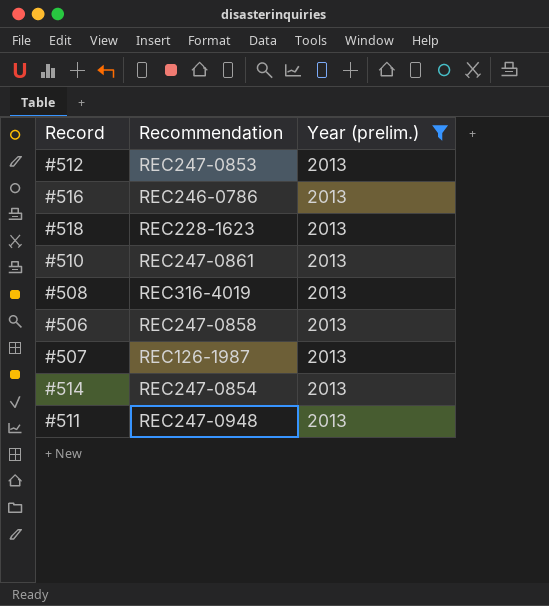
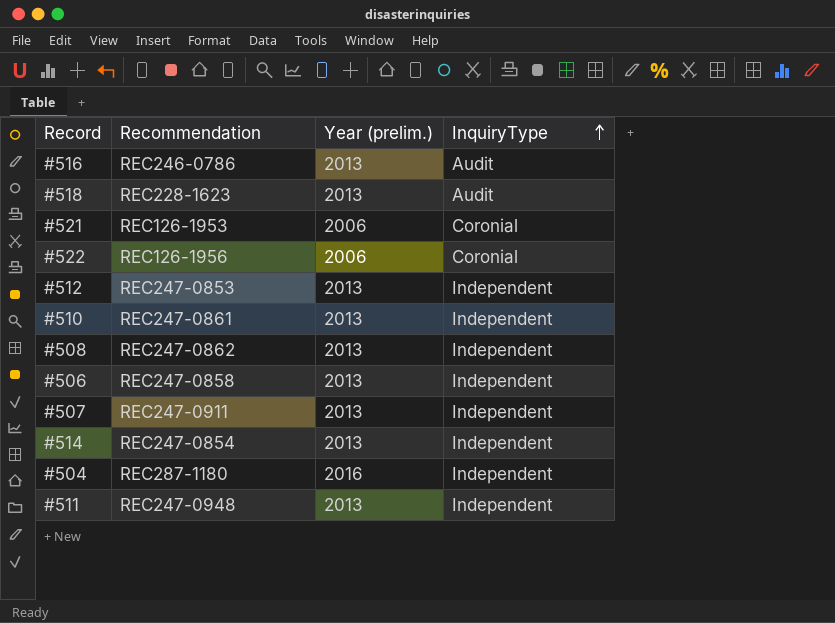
filter: Year (prelim.) = 2013 -> none
row order: none -> InquiryType ascending
column InquiryType | position: none -> 4
#508 | Recommendation: REC316-4019 -> REC247-0862
#507 | Recommendation: REC126-1987 -> REC247-0911

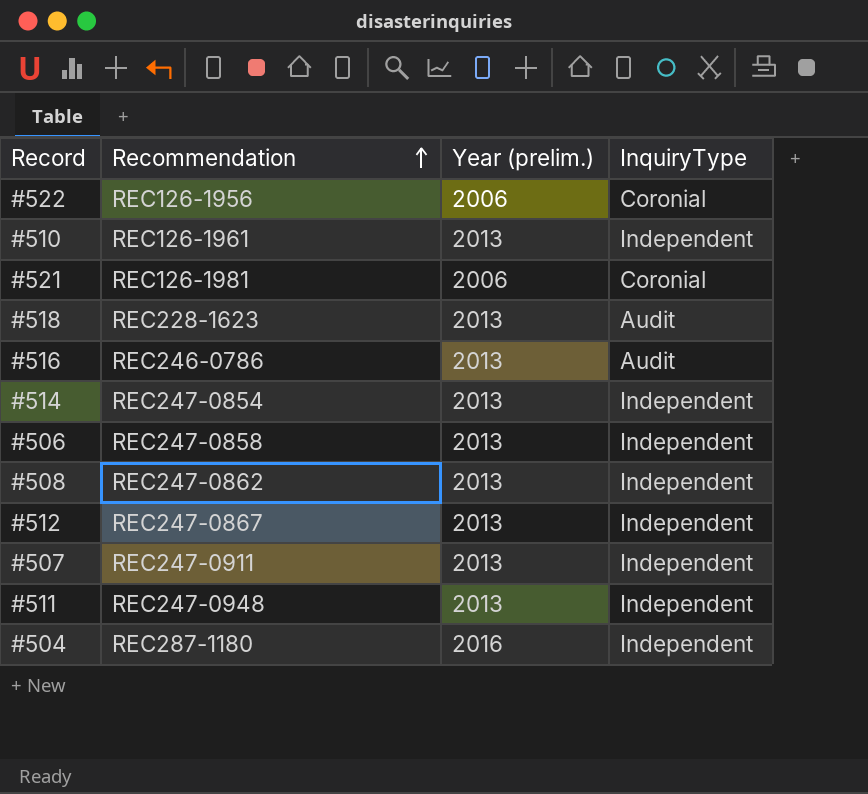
row order: InquiryType ascending -> Recommendation ascending
#510 | Recommendation: REC247-0861 -> REC126-1961
#521 | Recommendation: REC126-1953 -> REC126-1981
#512 | Recommendation: REC247-0853 -> REC247-0867

